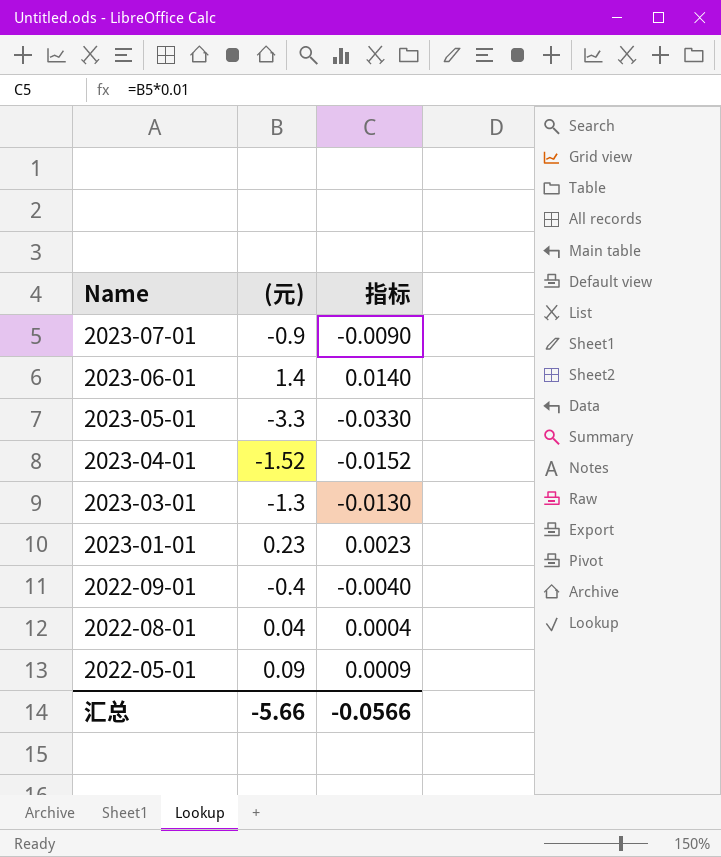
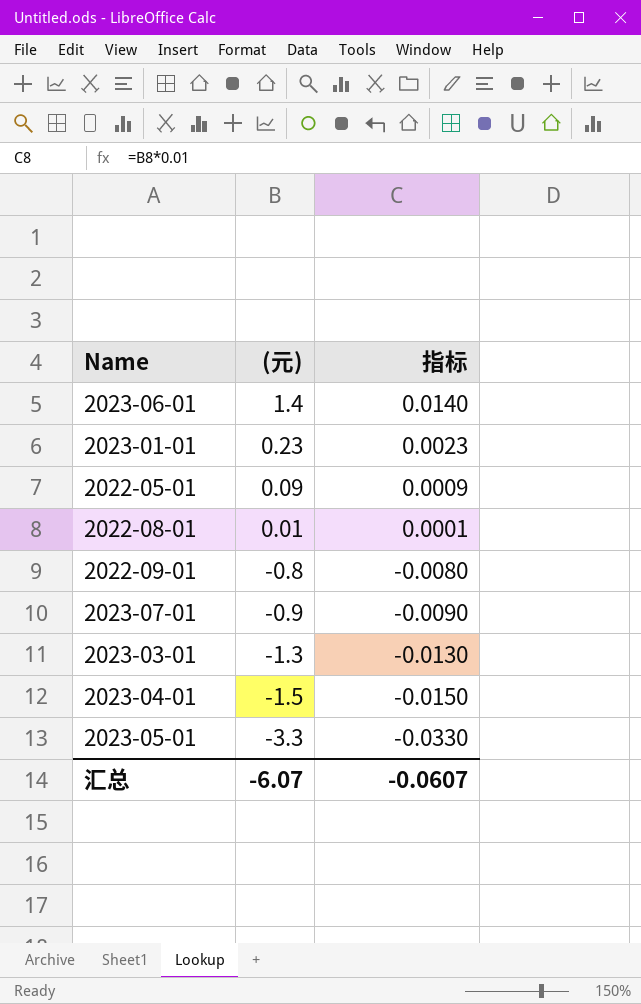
row order: Name descending -> (元) descending
2022-08-01 | (元): 0.04 -> 0.01
2022-08-01 | 指标: 0.0004 -> 0.0001
2022-09-01 | (元): -0.4 -> -0.8
2022-09-01 | 指标: -0.0040 -> -0.0080
2023-04-01 | (元): -1.52 -> -1.5
2023-04-01 | 指标: -0.0152 -> -0.0150
汇总 | (元): -5.66 -> -6.07
汇总 | 指标: -0.0566 -> -0.0607

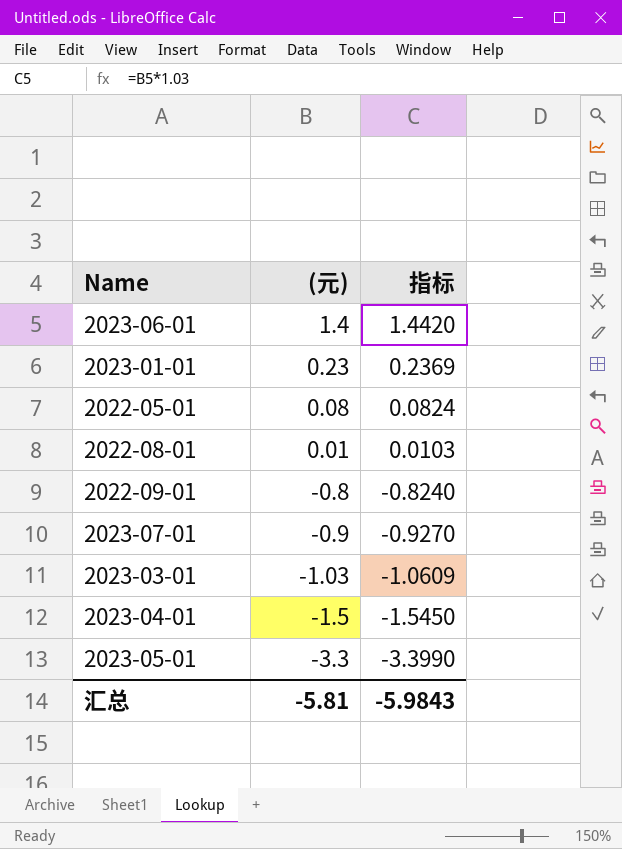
column 指标 | formula: [(元)] * 0.01 -> [(元)] * 1.03
2022-05-01 | (元): 0.09 -> 0.08
2023-03-01 | (元): -1.3 -> -1.03
汇总 | (元): -6.07 -> -5.81
汇总 | 指标: -0.0607 -> -5.9843

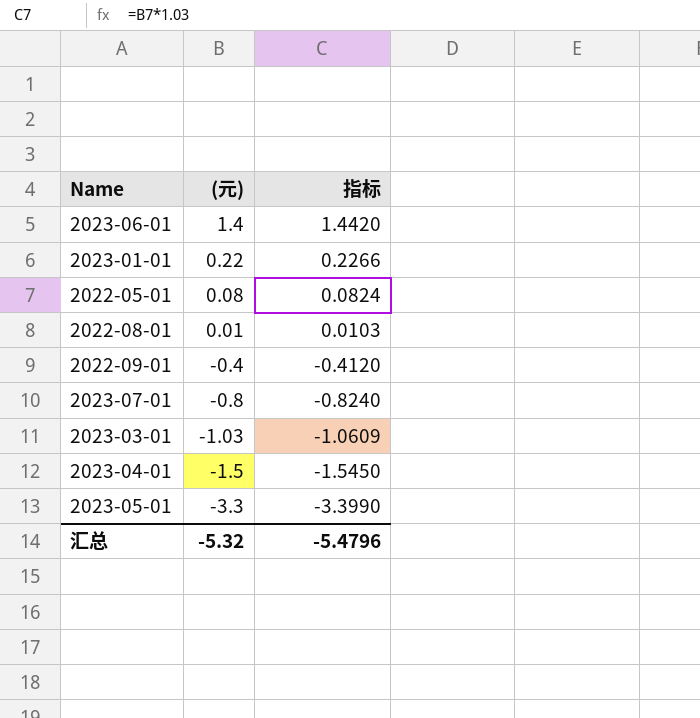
2023-01-01 | (元): 0.23 -> 0.22
2023-01-01 | 指标: 0.2369 -> 0.2266
2022-09-01 | (元): -0.8 -> -0.4
2022-09-01 | 指标: -0.8240 -> -0.4120
2023-07-01 | (元): -0.9 -> -0.8
2023-07-01 | 指标: -0.9270 -> -0.8240
汇总 | (元): -5.81 -> -5.32
汇总 | 指标: -5.9843 -> -5.4796

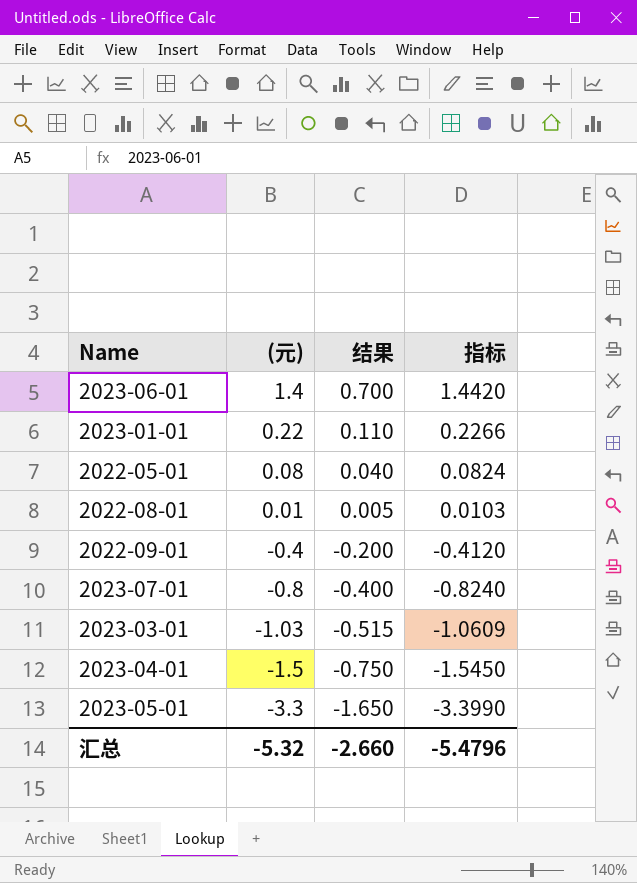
column 结果 | formula: none -> [(元)] * 0.5

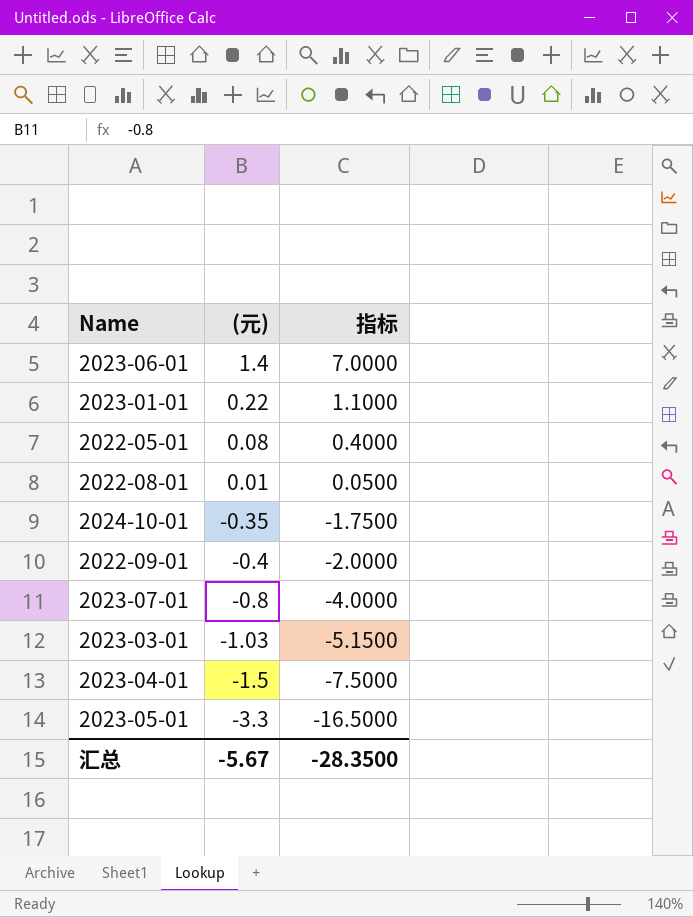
column 结果 | formula: [(元)] * 0.5 -> none
column 指标 | formula: [(元)] * 1.03 -> [(元)] * 5
row 2024-10-01: none -> -0.35 | -1.7500
汇总 | (元): -5.32 -> -5.67
汇总 | 指标: -5.4796 -> -28.3500

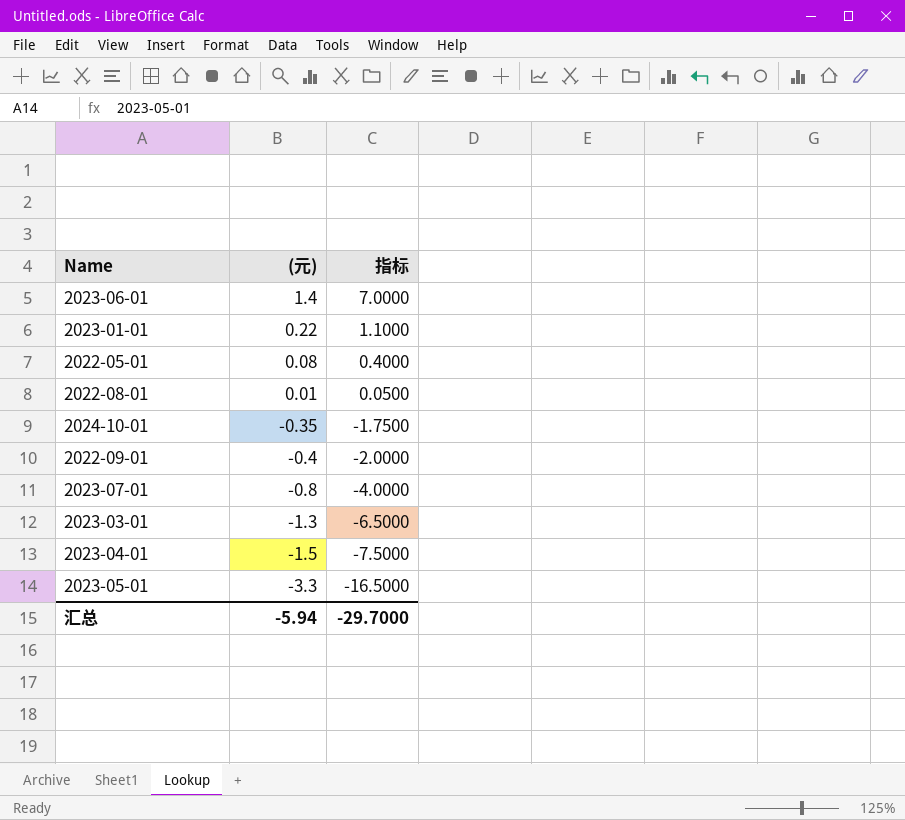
2023-03-01 | (元): -1.03 -> -1.3
2023-03-01 | 指标: -5.1500 -> -6.5000
汇总 | (元): -5.67 -> -5.94
汇总 | 指标: -28.3500 -> -29.7000

